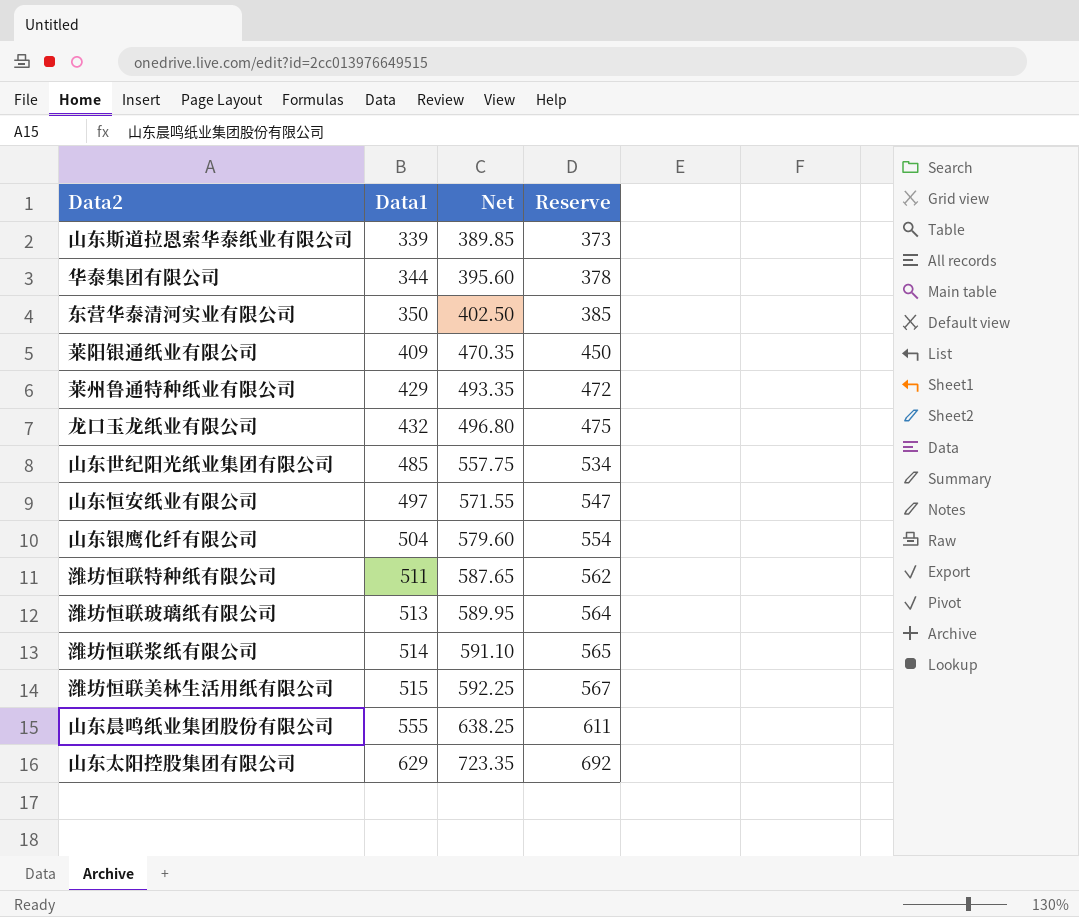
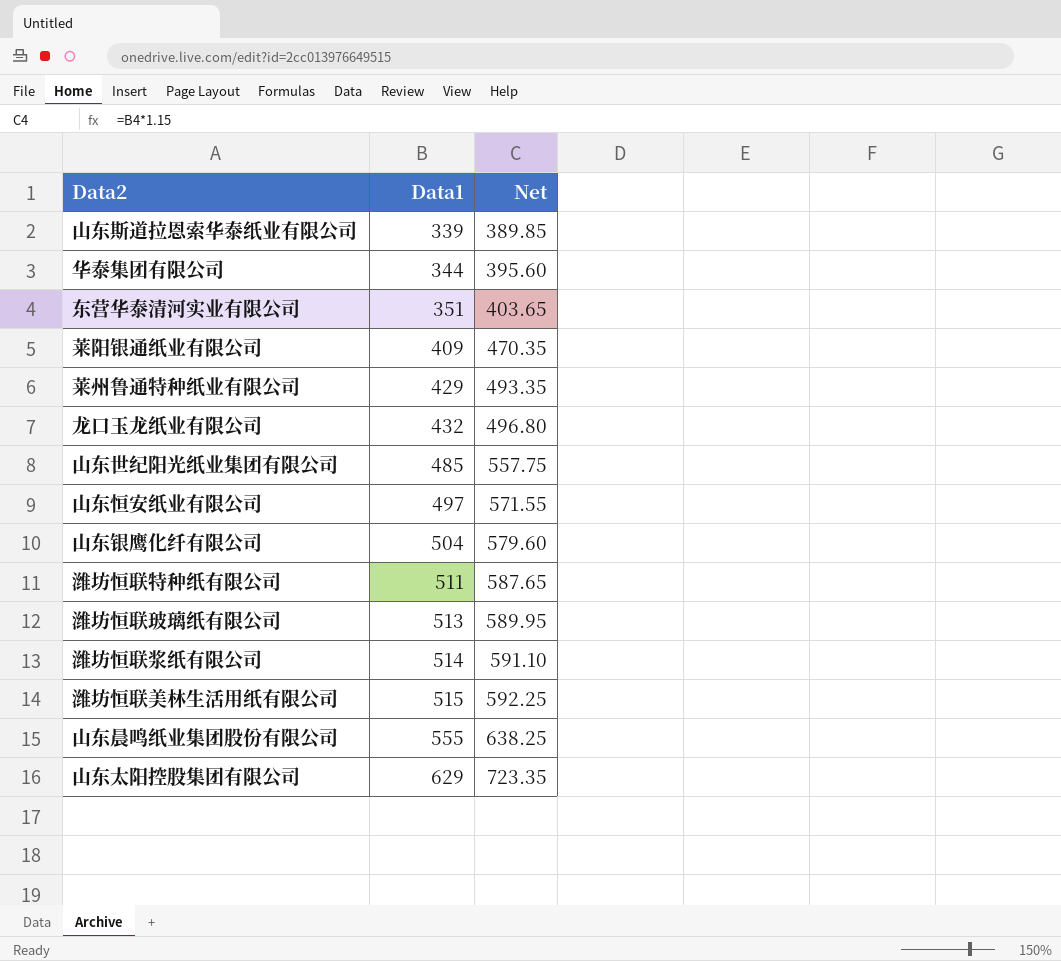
column Reserve | formula: [Data1] * 1.1 -> none
东营华泰清河实业有限公司 | Data1: 350 -> 351
东营华泰清河实业有限公司 | Net: 402.50 -> 403.65

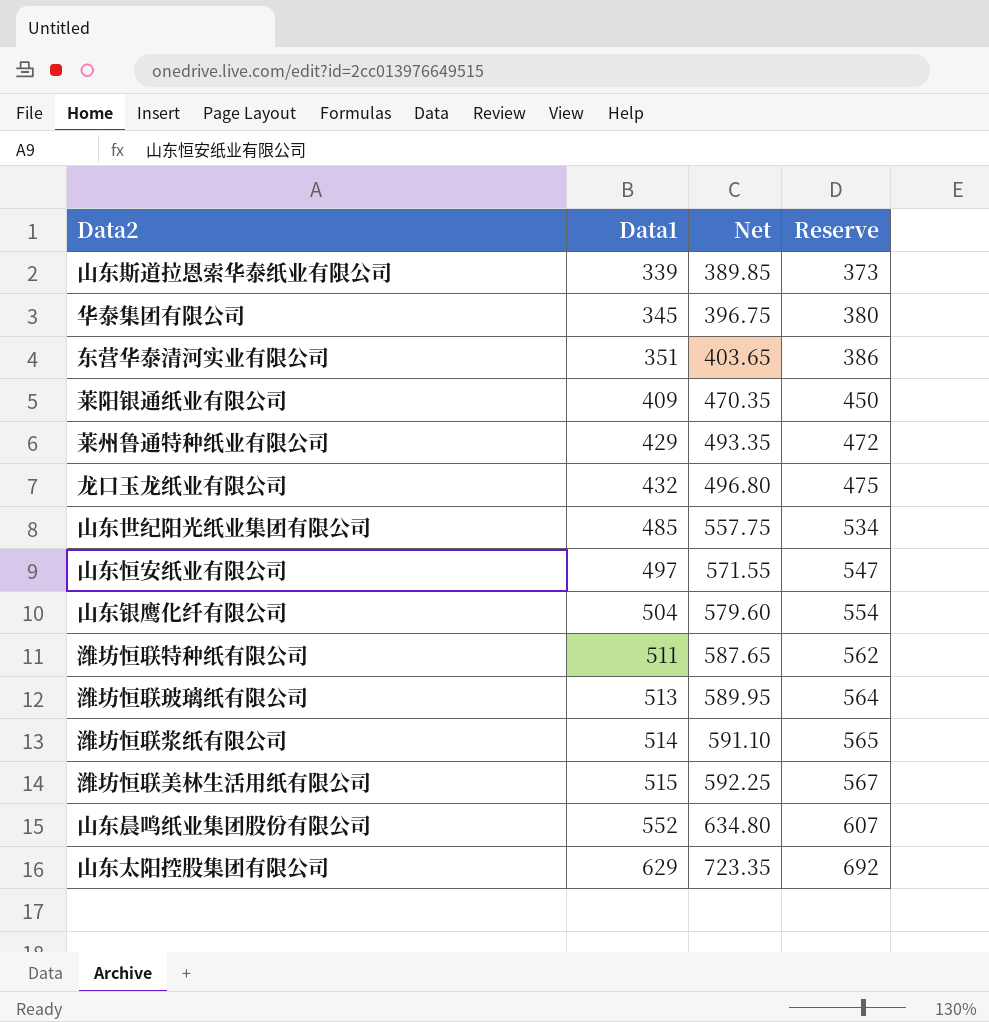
column Reserve | formula: none -> [Data1] * 1.1
华泰集团有限公司 | Data1: 344 -> 345
华泰集团有限公司 | Net: 395.60 -> 396.75
山东晨鸣纸业集团股份有限公司 | Data1: 555 -> 552
山东晨鸣纸业集团股份有限公司 | Net: 638.25 -> 634.80

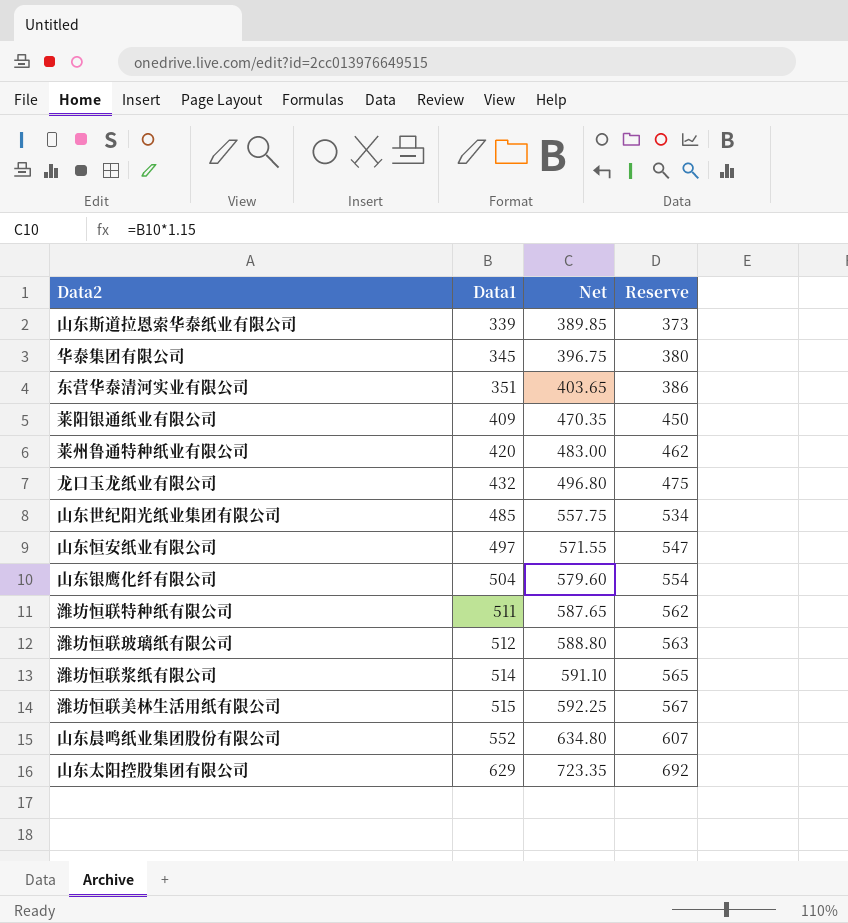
莱州鲁通特种纸业有限公司 | Data1: 429 -> 420
莱州鲁通特种纸业有限公司 | Net: 493.35 -> 483.00
莱州鲁通特种纸业有限公司 | Reserve: 472 -> 462
潍坊恒联玻璃纸有限公司 | Data1: 513 -> 512
潍坊恒联玻璃纸有限公司 | Net: 589.95 -> 588.80
潍坊恒联玻璃纸有限公司 | Reserve: 564 -> 563

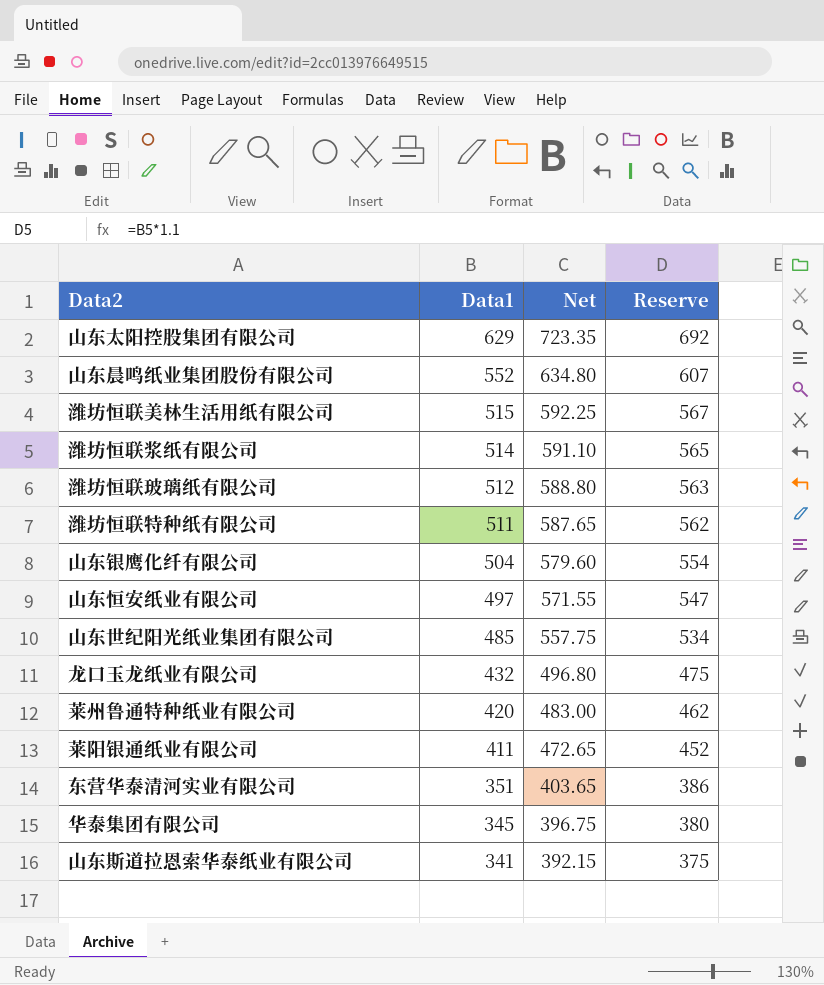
row order: Data1 ascending -> Data1 descending
莱阳银通纸业有限公司 | Data1: 409 -> 411
莱阳银通纸业有限公司 | Net: 470.35 -> 472.65
莱阳银通纸业有限公司 | Reserve: 450 -> 452
山东斯道拉恩索华泰纸业有限公司 | Data1: 339 -> 341
山东斯道拉恩索华泰纸业有限公司 | Net: 389.85 -> 392.15
山东斯道拉恩索华泰纸业有限公司 | Reserve: 373 -> 375

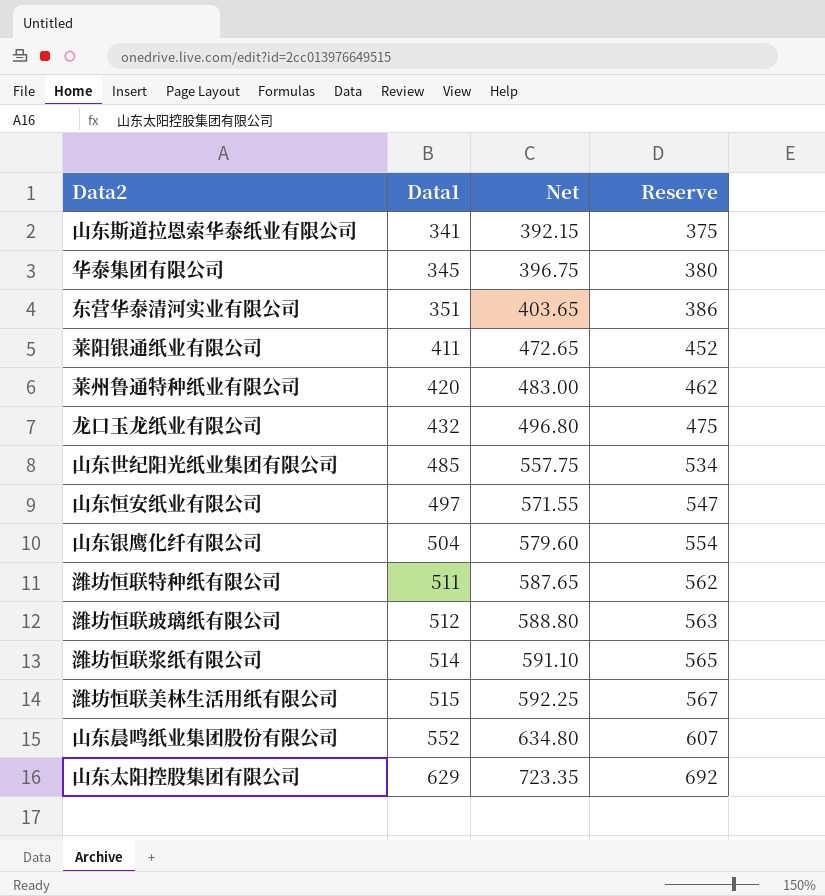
row order: Data1 descending -> Data1 ascending

